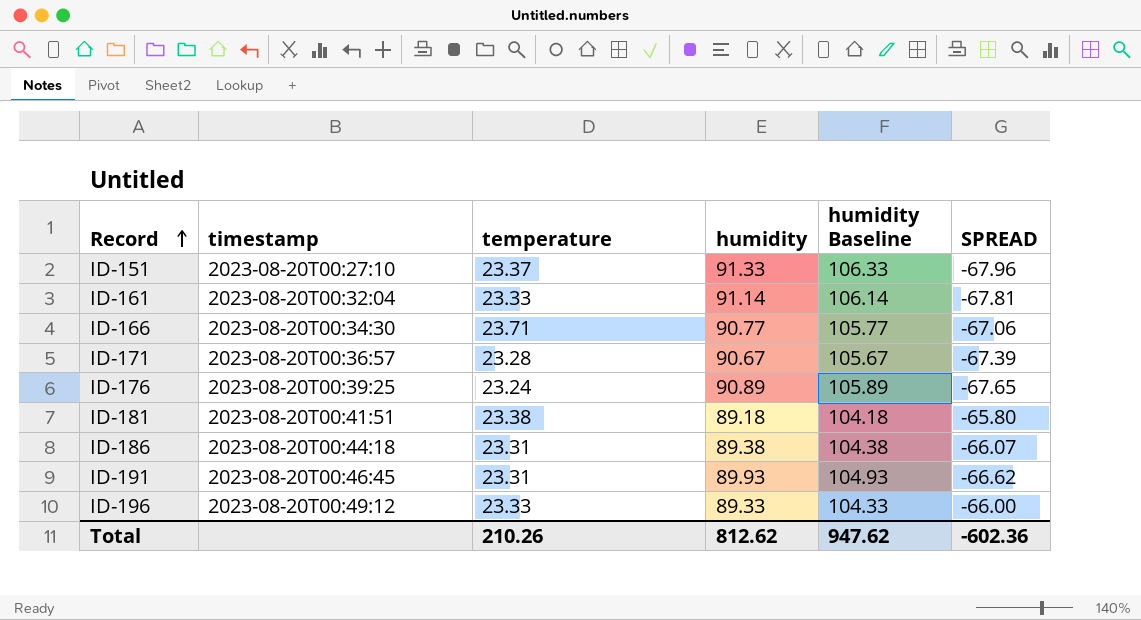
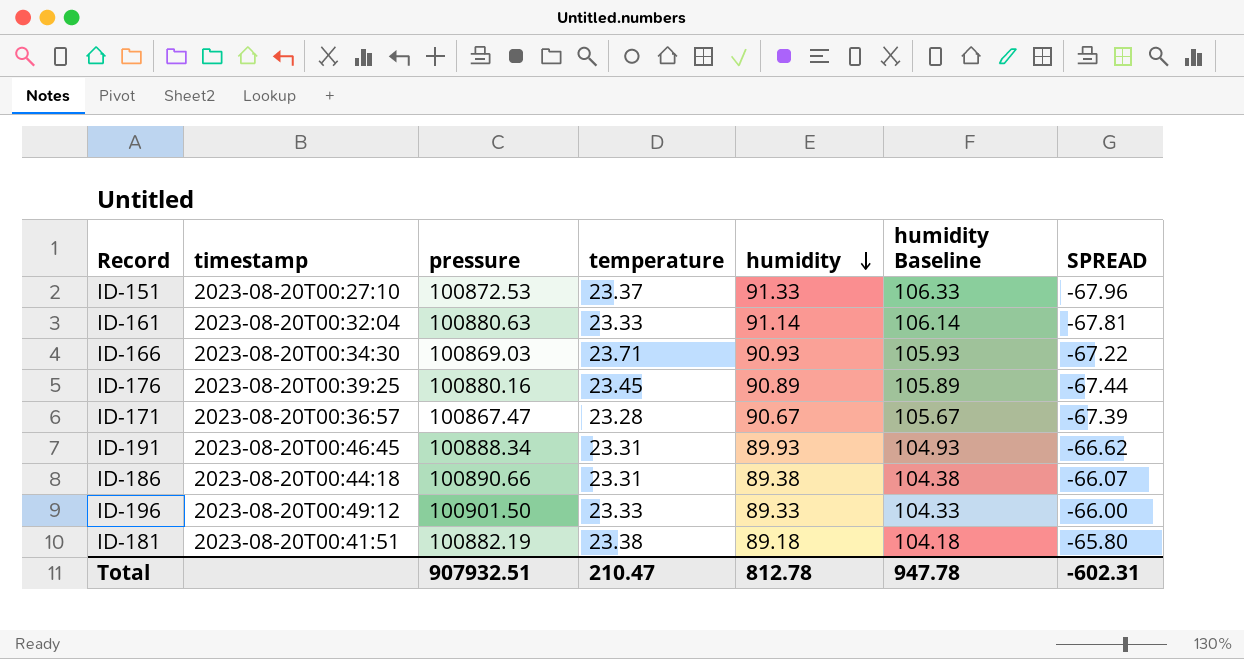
row order: Record ascending -> humidity descending
column pressure | position: none -> 3
ID-166 | humidity: 90.77 -> 90.93
ID-166 | humidity Baseline: 105.77 -> 105.93
ID-166 | SPREAD: -67.06 -> -67.22
ID-176 | temperature: 23.24 -> 23.45
ID-176 | SPREAD: -67.65 -> -67.44
Total | temperature: 210.26 -> 210.47
Total | humidity: 812.62 -> 812.78
Total | humidity Baseline: 947.62 -> 947.78
Total | SPREAD: -602.36 -> -602.31

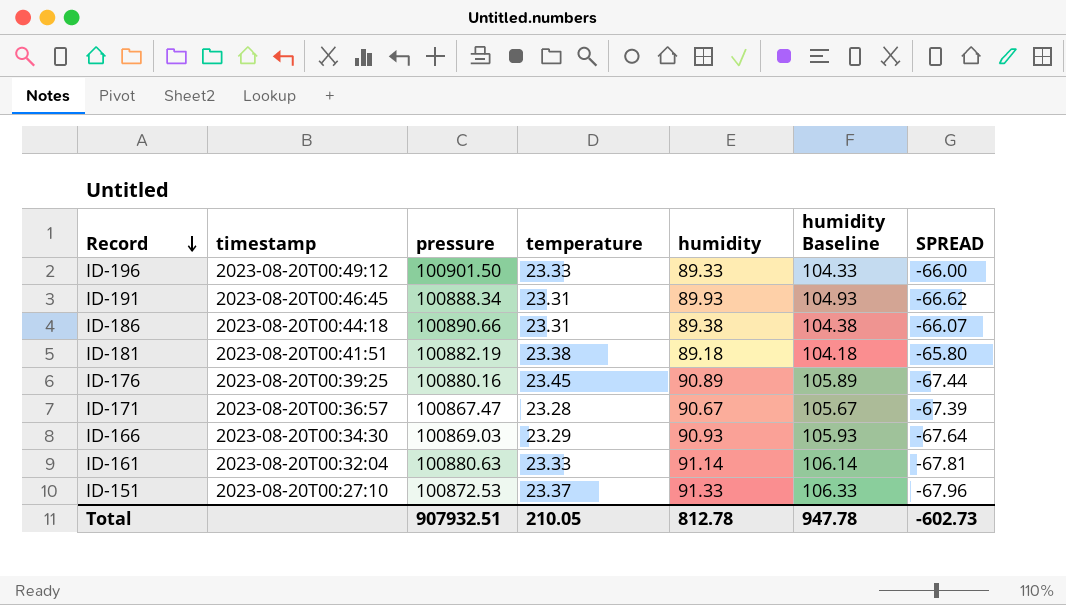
row order: humidity descending -> Record descending
ID-166 | temperature: 23.71 -> 23.29
ID-166 | SPREAD: -67.22 -> -67.64
Total | temperature: 210.47 -> 210.05
Total | SPREAD: -602.31 -> -602.73

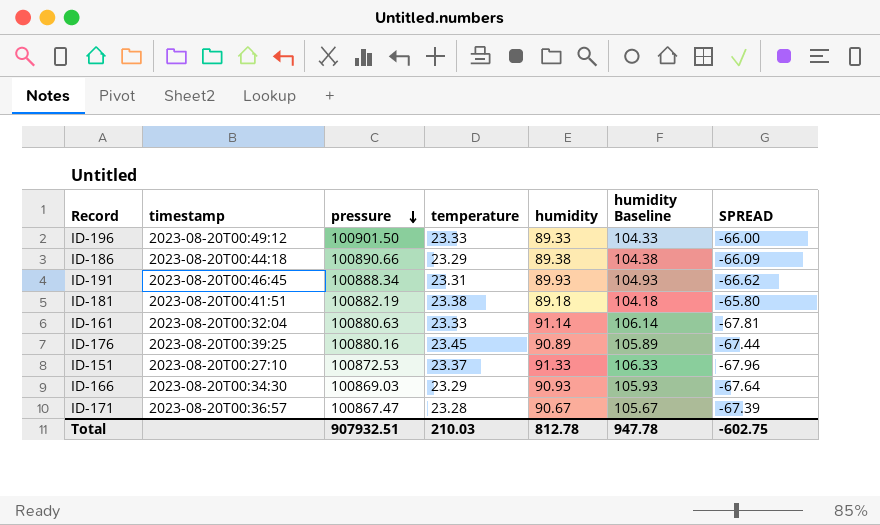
row order: Record descending -> pressure descending
ID-186 | temperature: 23.31 -> 23.29
ID-186 | SPREAD: -66.07 -> -66.09
Total | temperature: 210.05 -> 210.03
Total | SPREAD: -602.73 -> -602.75

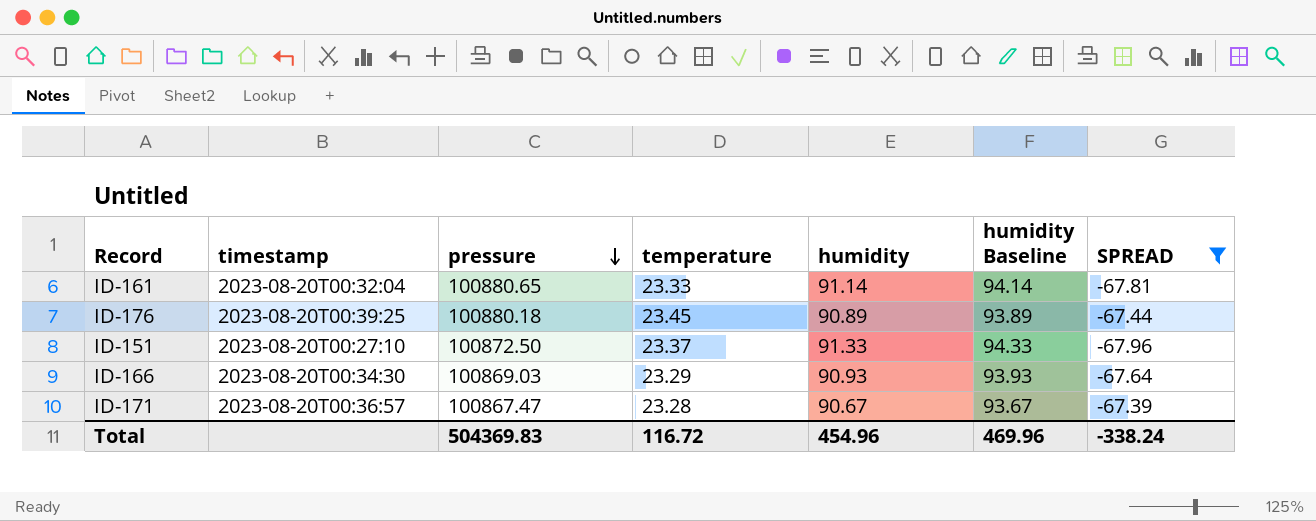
filter: none -> SPREAD <= -67.39
column humidity Baseline | formula: [humidity] + 15 -> [humidity] + 3
ID-161 | pressure: 100880.63 -> 100880.65
ID-176 | pressure: 100880.16 -> 100880.18
ID-151 | pressure: 100872.53 -> 100872.50
Total | pressure: 907932.51 -> 504369.83
Total | temperature: 210.03 -> 116.72
Total | humidity: 812.78 -> 454.96
Total | humidity Baseline: 947.78 -> 469.96
Total | SPREAD: -602.75 -> -338.24

